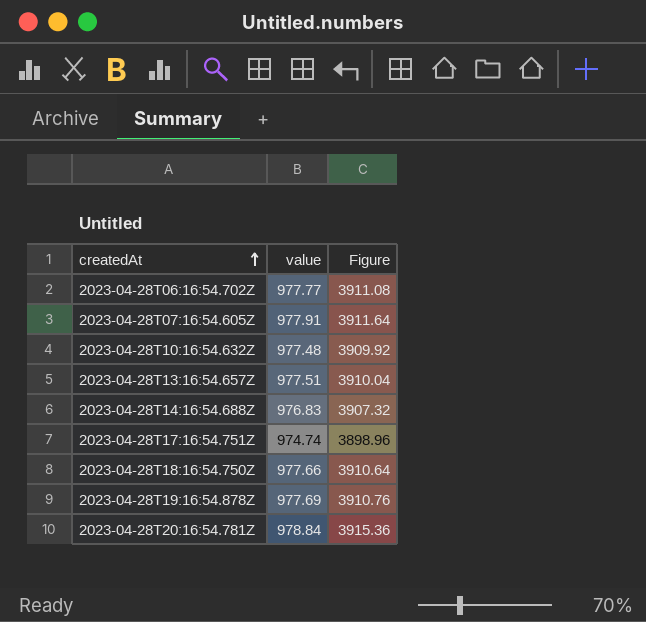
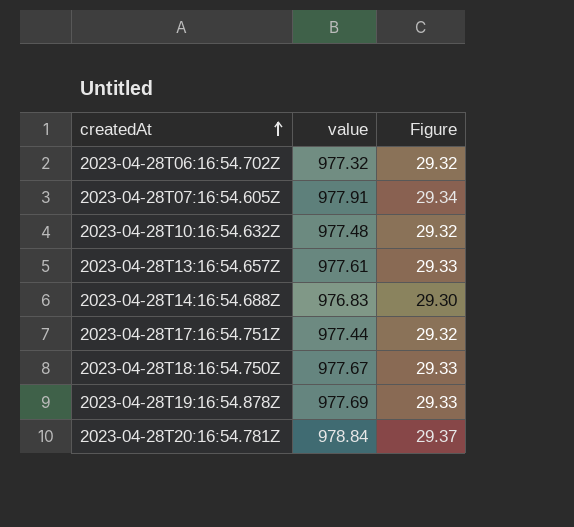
column Figure | formula: [value] * 4 -> [value] * 0.03
2023-04-28T06:16:54.702Z | value: 977.77 -> 977.32
2023-04-28T13:16:54.657Z | value: 977.51 -> 977.61
2023-04-28T17:16:54.751Z | value: 974.74 -> 977.44
2023-04-28T18:16:54.750Z | value: 977.66 -> 977.67

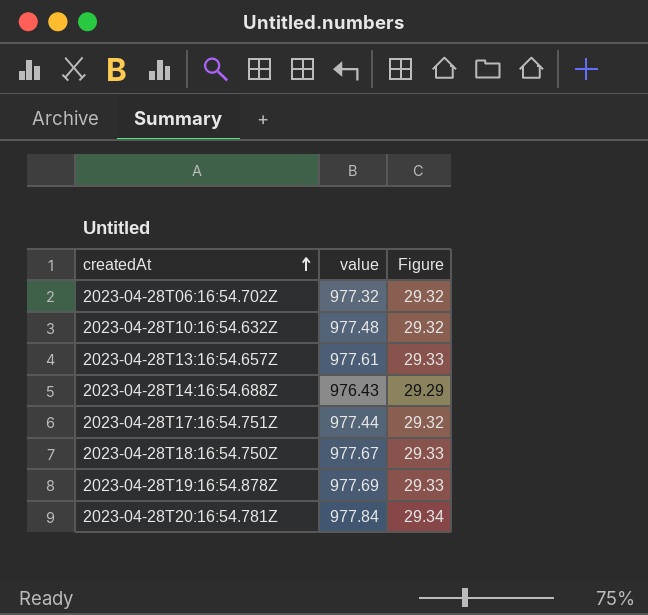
row 2023-04-28T07:16:54.605Z: 977.91 | 29.34 -> none
2023-04-28T14:16:54.688Z | value: 976.83 -> 976.43
2023-04-28T14:16:54.688Z | Figure: 29.30 -> 29.29
2023-04-28T20:16:54.781Z | value: 978.84 -> 977.84
2023-04-28T20:16:54.781Z | Figure: 29.37 -> 29.34

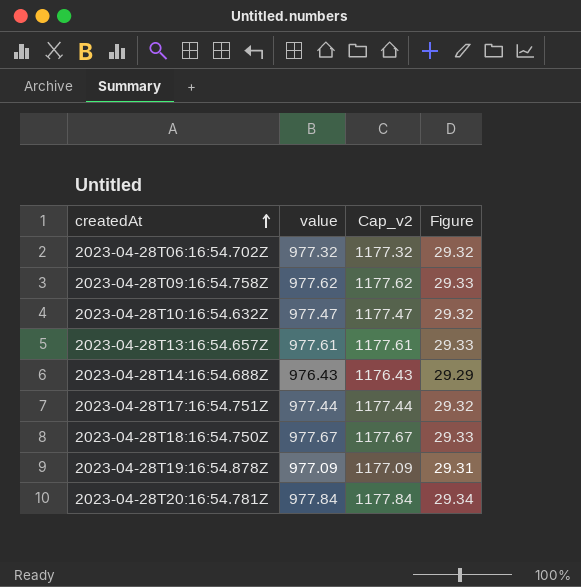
column Cap_v2 | formula: none -> [value] + 200
row 2023-04-28T09:16:54.758Z: none -> 977.62 | 1177.62 | 29.33
2023-04-28T10:16:54.632Z | value: 977.48 -> 977.47
2023-04-28T19:16:54.878Z | value: 977.69 -> 977.09
2023-04-28T19:16:54.878Z | Figure: 29.33 -> 29.31

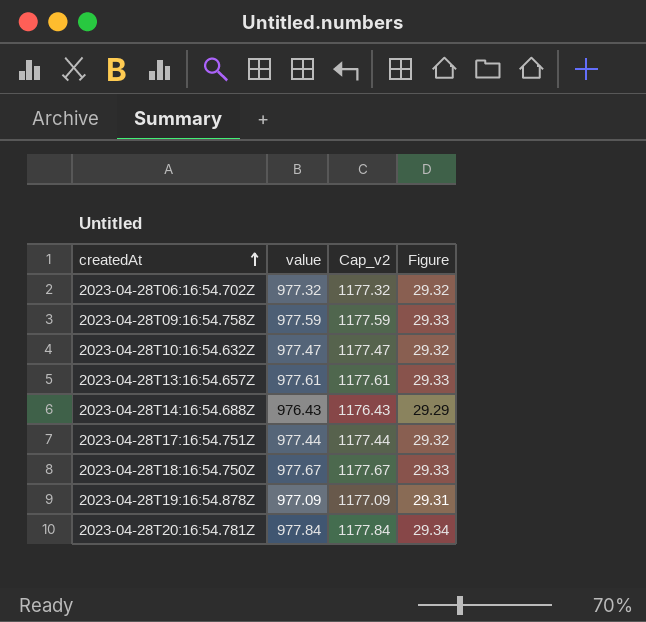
2023-04-28T09:16:54.758Z | value: 977.62 -> 977.59
2023-04-28T09:16:54.758Z | Cap_v2: 1177.62 -> 1177.59

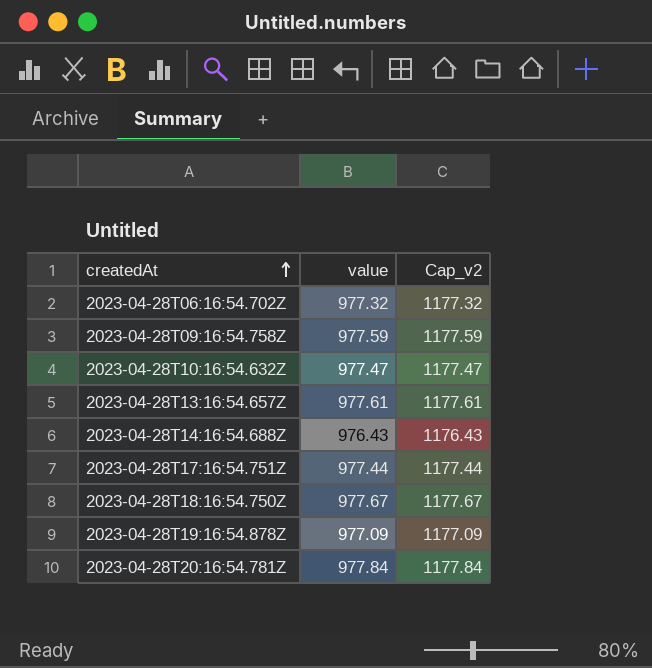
column Figure | formula: [value] * 0.03 -> none

